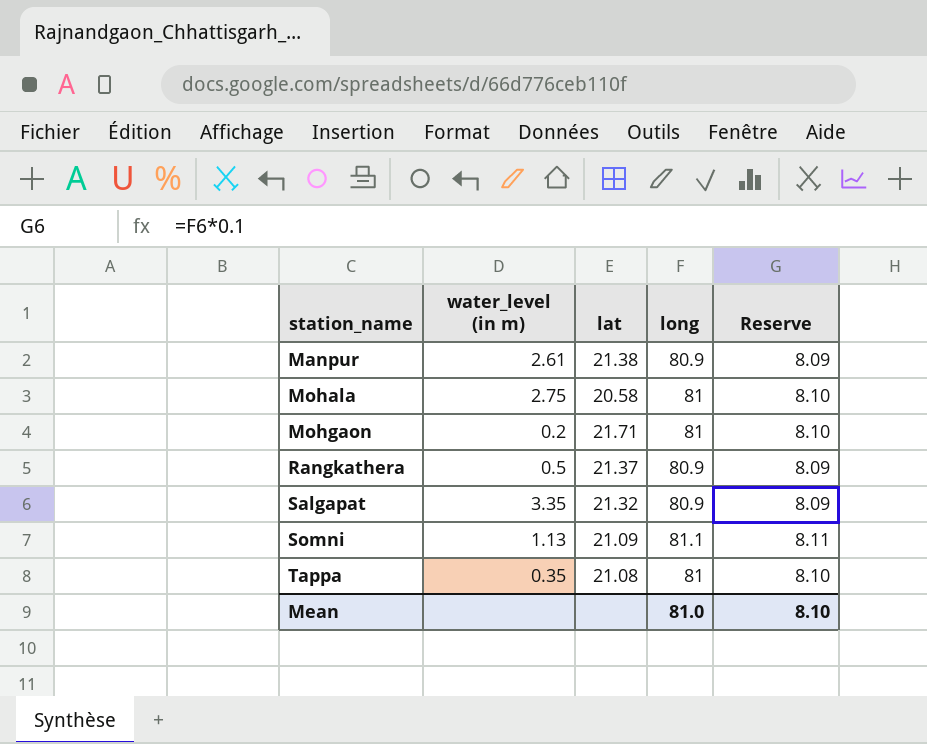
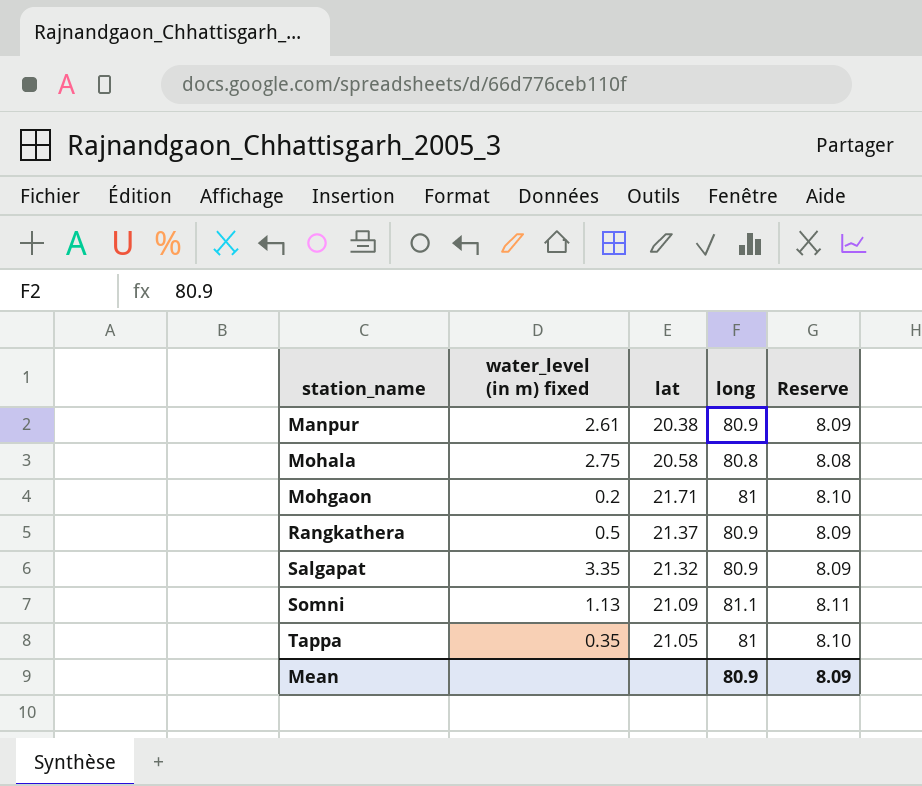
column name: water_level (in m) -> water_level (in m) fixed
Manpur | lat: 21.38 -> 20.38
Mohala | long: 81 -> 80.8
Mohala | Reserve: 8.10 -> 8.08
Tappa | lat: 21.08 -> 21.05
Mean | long: 81.0 -> 80.9
Mean | Reserve: 8.10 -> 8.09

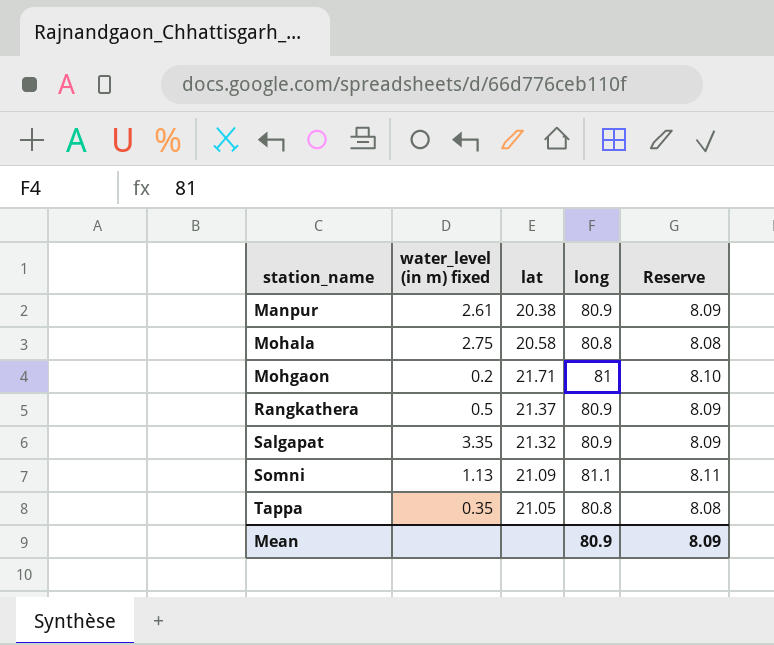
Tappa | long: 81 -> 80.8
Tappa | Reserve: 8.10 -> 8.08

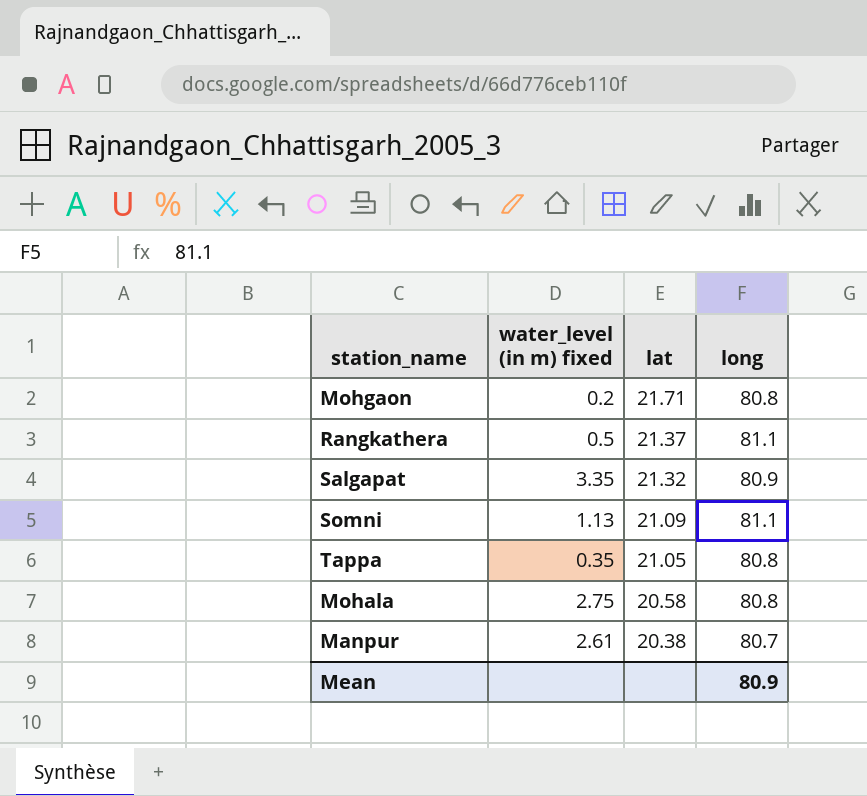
row order: station_name ascending -> lat descending
column Reserve | formula: [long] * 0.1 -> none
Mohgaon | long: 81 -> 80.8
Rangkathera | long: 80.9 -> 81.1
Manpur | long: 80.9 -> 80.7

